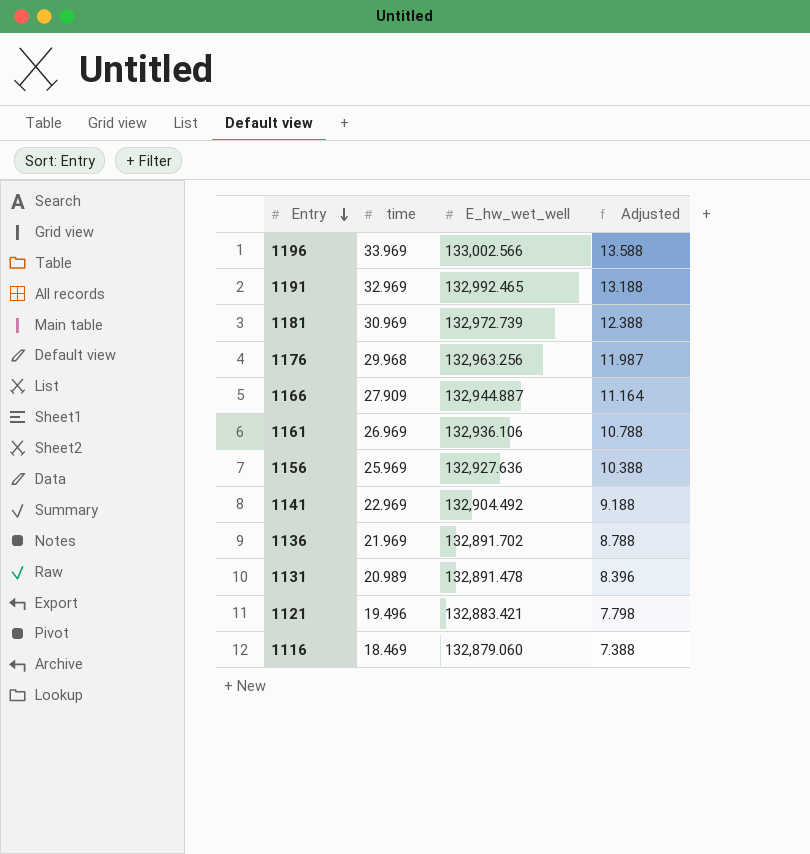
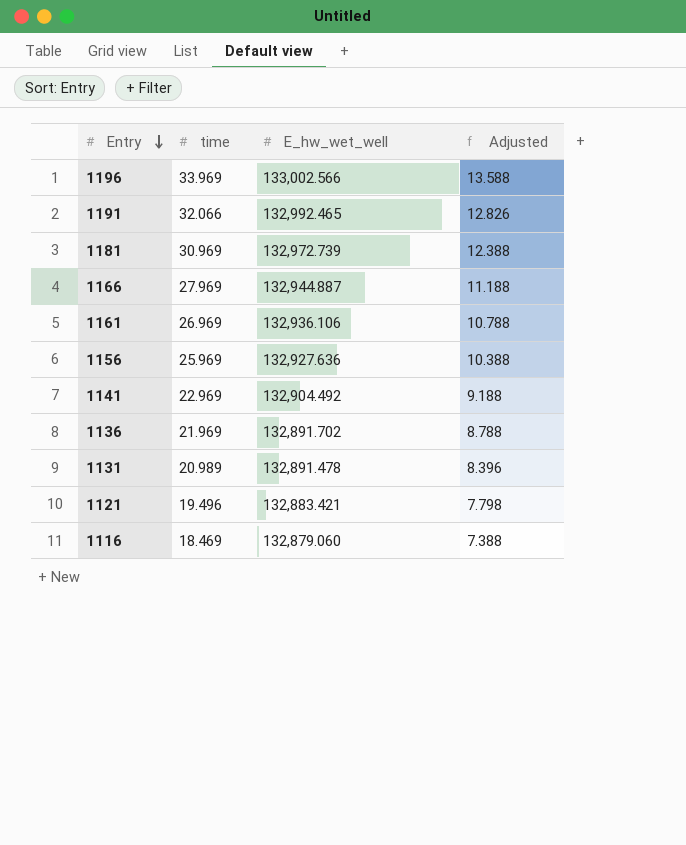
row 1176: 29.968 | 132,963.256 | 11.987 -> none
1191 | time: 32.969 -> 32.066
1191 | Adjusted: 13.188 -> 12.826
1166 | time: 27.909 -> 27.969
1166 | Adjusted: 11.164 -> 11.188

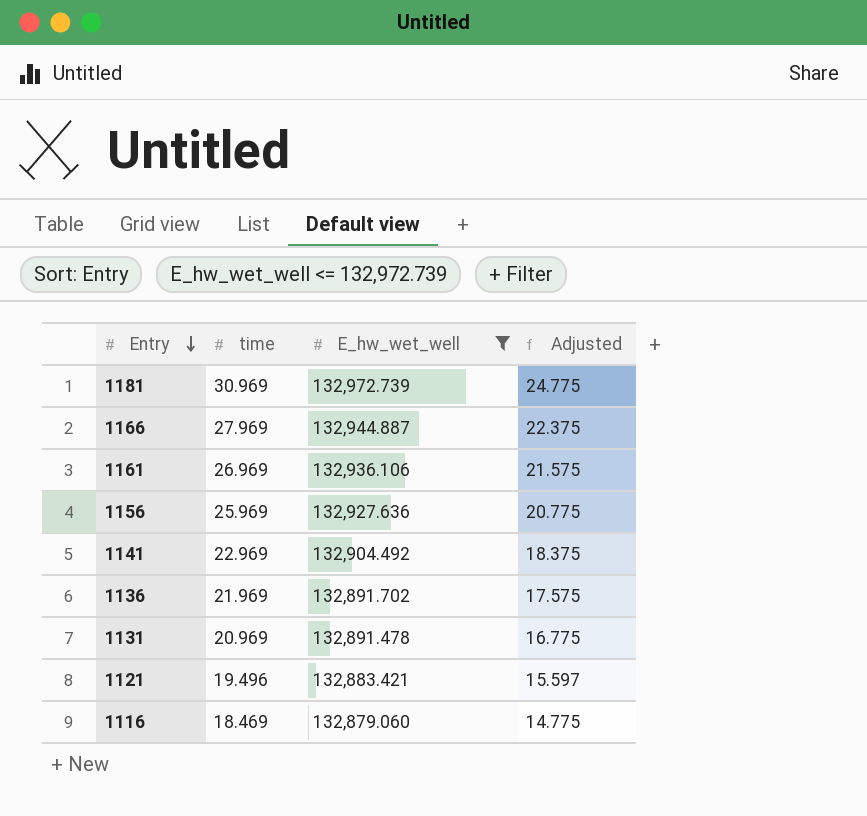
filter: none -> E_hw_wet_well <= 132,972.739
column Adjusted | formula: [time] * 0.4 -> [time] * 0.8
1131 | time: 20.989 -> 20.969

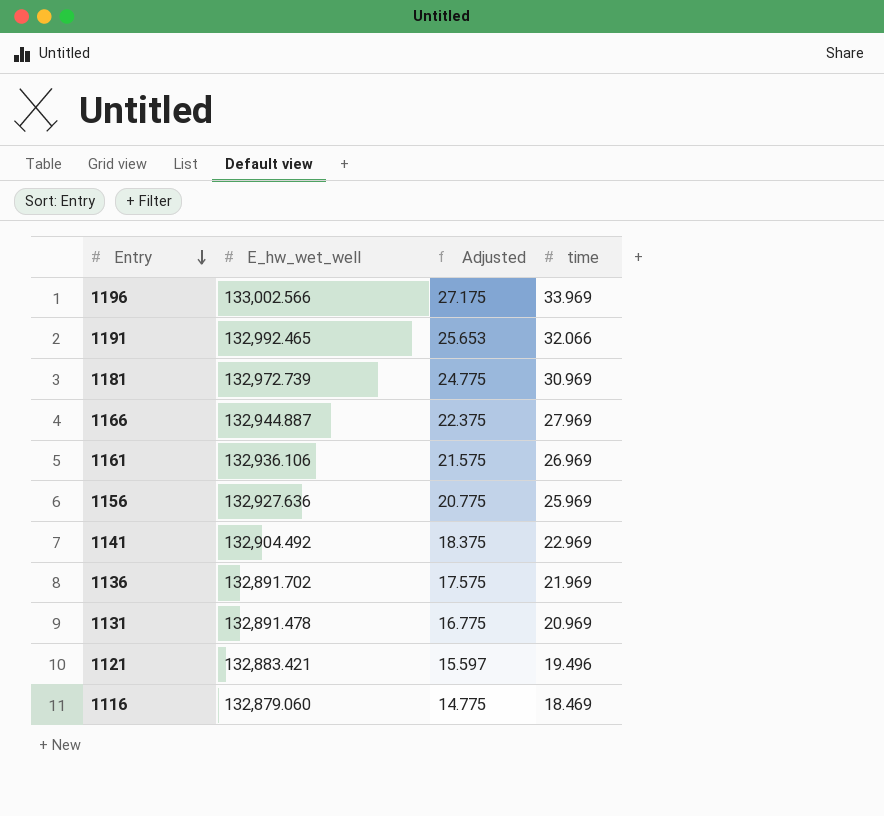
filter: E_hw_wet_well <= 132,972.739 -> none
column time | position: 2 -> 4

